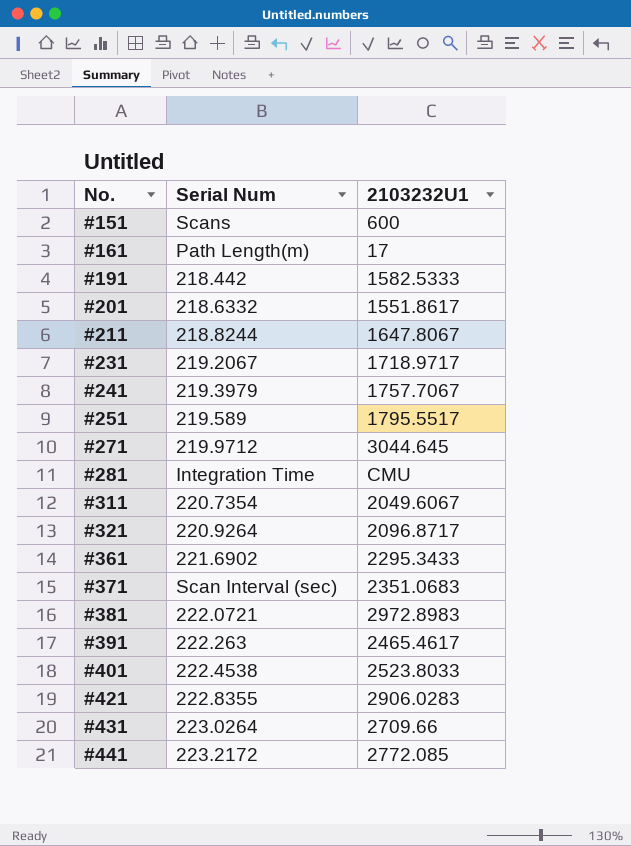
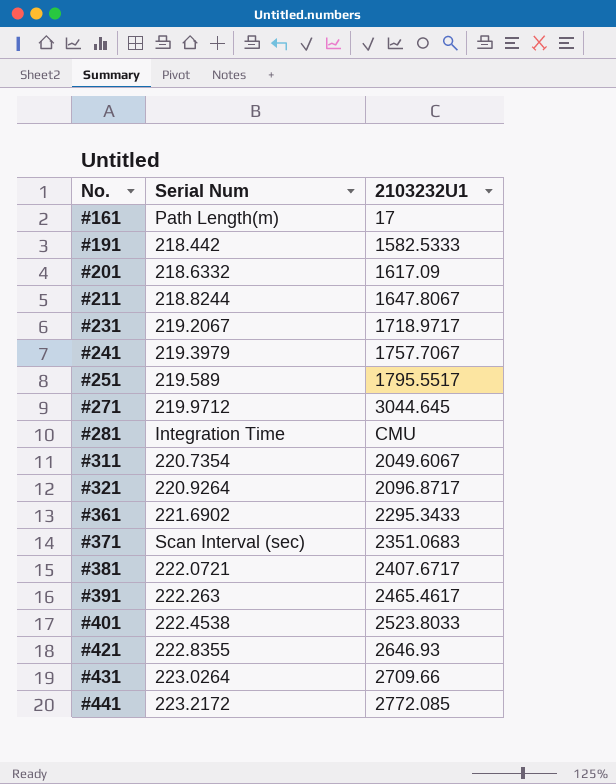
row #151: Scans | 600 -> none
#201 | 2103232U1: 1551.8617 -> 1617.09
#381 | 2103232U1: 2972.8983 -> 2407.6717
#421 | 2103232U1: 2906.0283 -> 2646.93

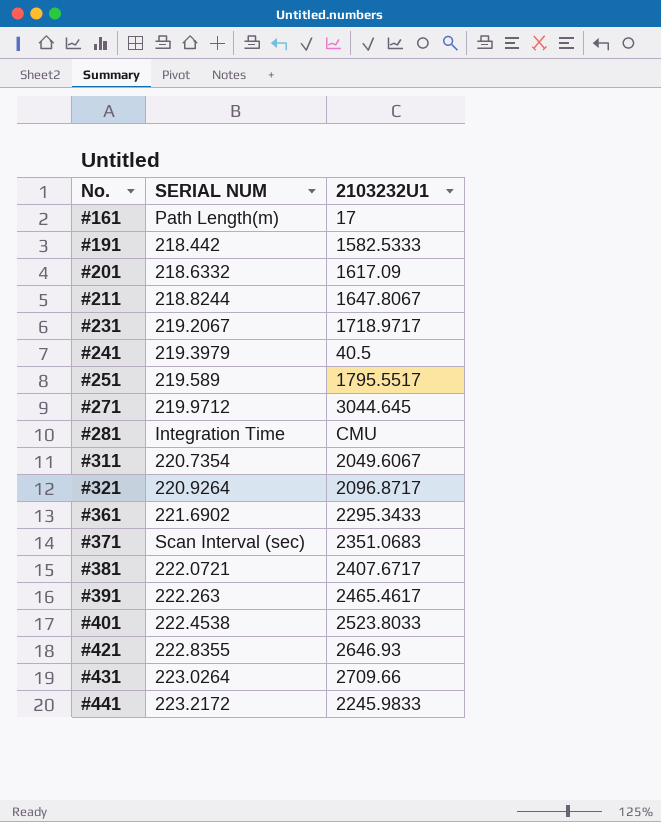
column name: Serial Num -> SERIAL NUM
#241 | 2103232U1: 1757.7067 -> 40.5
#441 | 2103232U1: 2772.085 -> 2245.9833

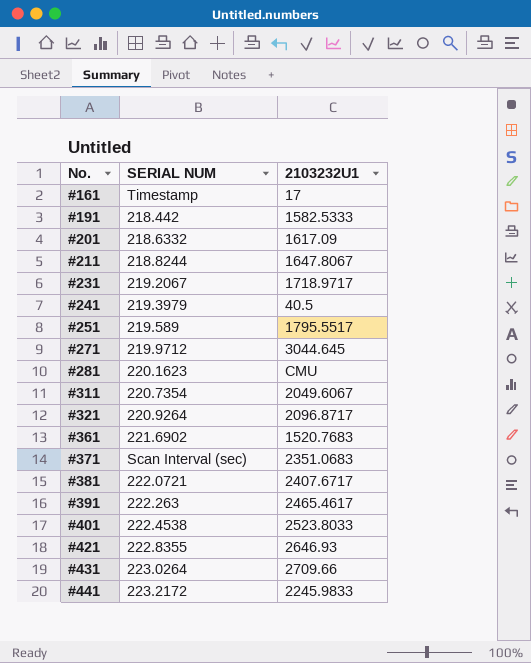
#161 | SERIAL NUM: Path Length(m) -> Timestamp
#281 | SERIAL NUM: Integration Time -> 220.1623
#361 | 2103232U1: 2295.3433 -> 1520.7683

